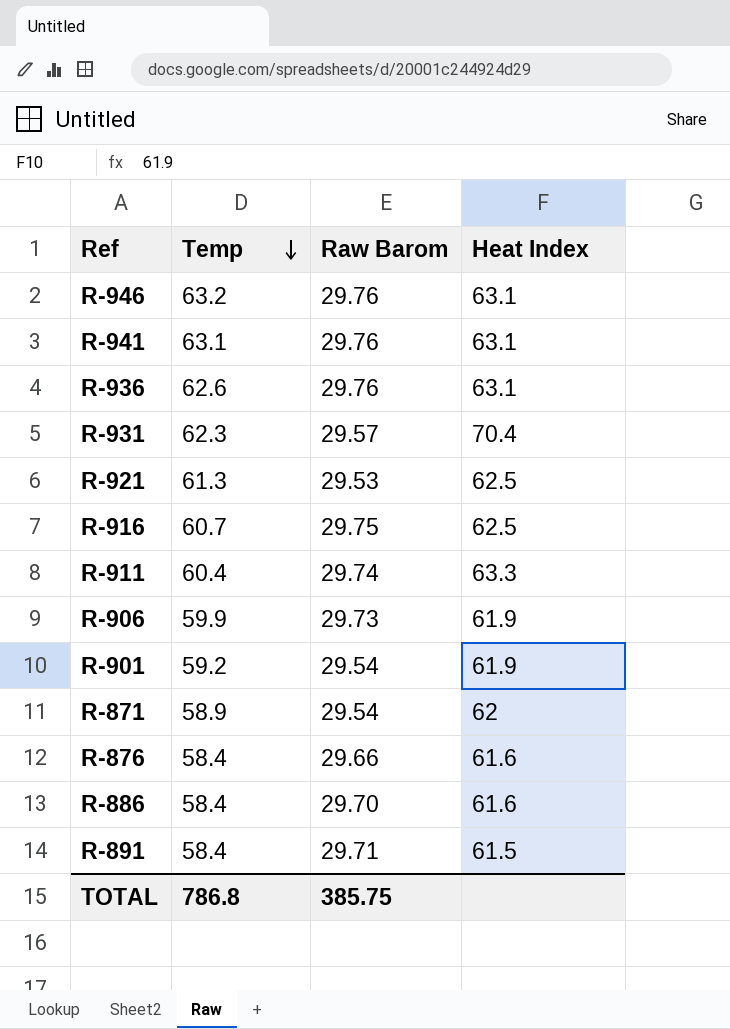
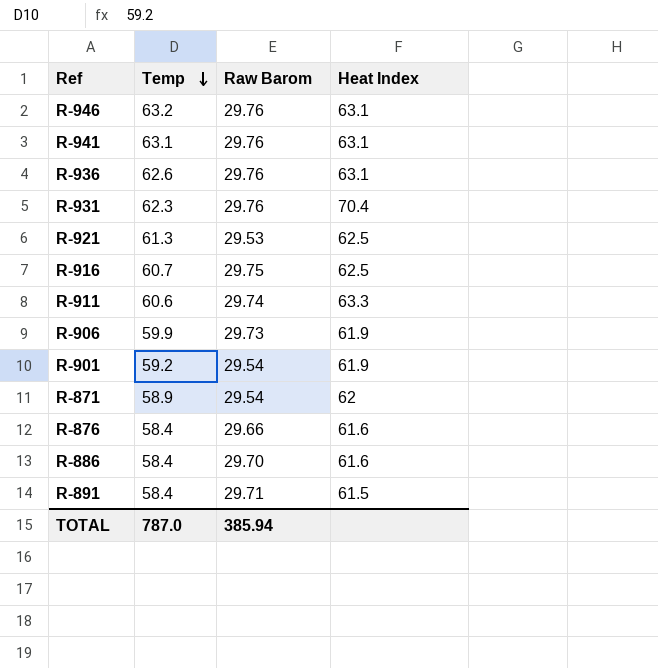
R-931 | Raw Barom: 29.57 -> 29.76
R-911 | Temp: 60.4 -> 60.6
TOTAL | Temp: 786.8 -> 787.0
TOTAL | Raw Barom: 385.75 -> 385.94

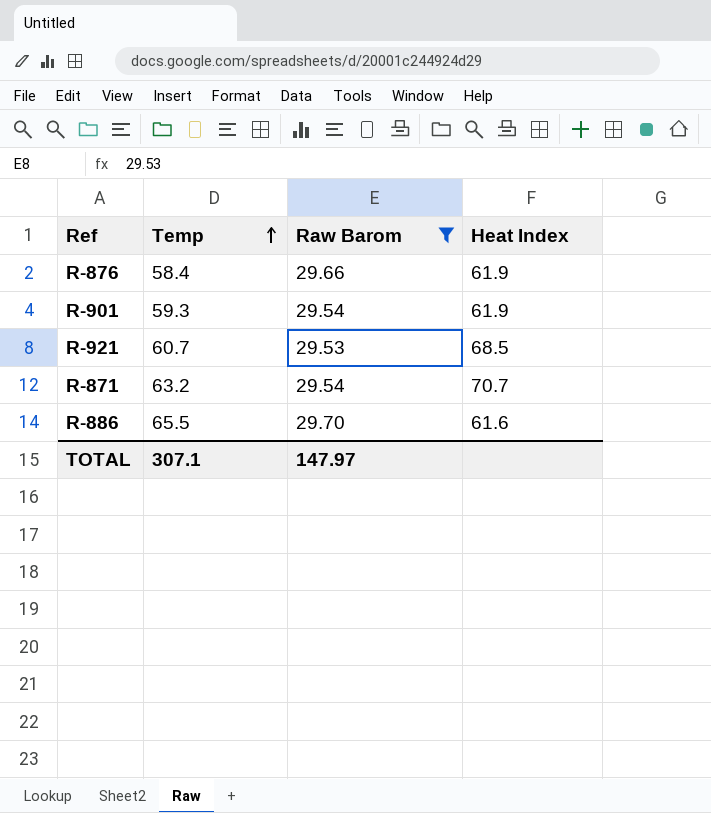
filter: none -> Raw Barom <= 29.70
row order: Temp descending -> Temp ascending
R-876 | Heat Index: 61.6 -> 61.9
R-901 | Temp: 59.2 -> 59.3
R-921 | Temp: 61.3 -> 60.7
R-921 | Heat Index: 62.5 -> 68.5
R-871 | Temp: 58.9 -> 63.2
R-871 | Heat Index: 62 -> 70.7
R-886 | Temp: 58.4 -> 65.5
TOTAL | Temp: 787.0 -> 307.1
TOTAL | Raw Barom: 385.94 -> 147.97

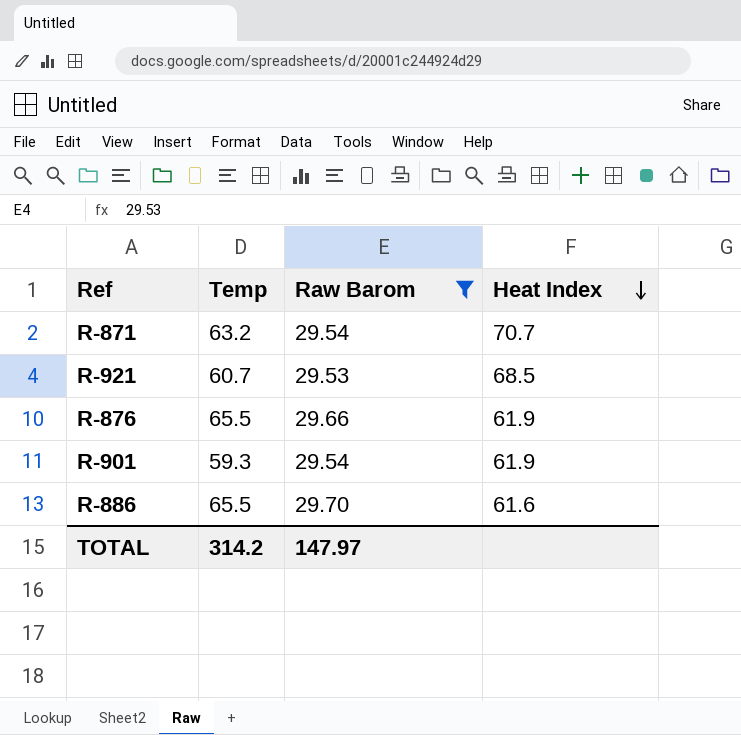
row order: Temp ascending -> Heat Index descending
R-876 | Temp: 58.4 -> 65.5
TOTAL | Temp: 307.1 -> 314.2

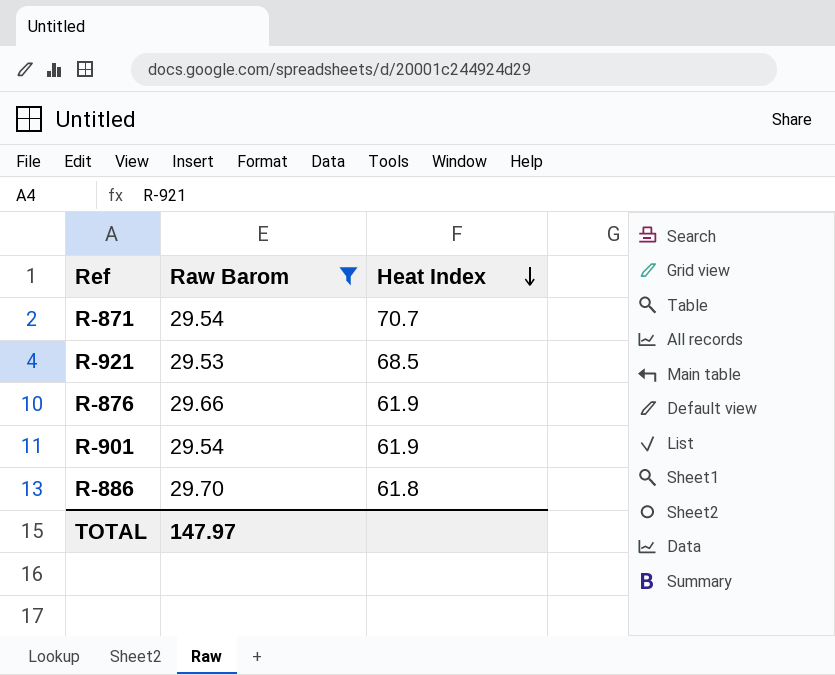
column Temp | position: 2 -> none
R-886 | Heat Index: 61.6 -> 61.8

